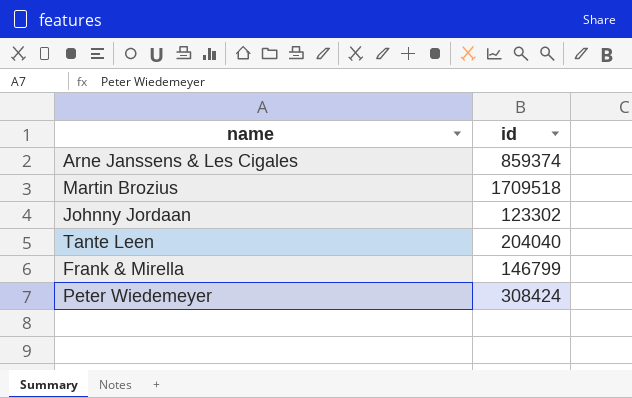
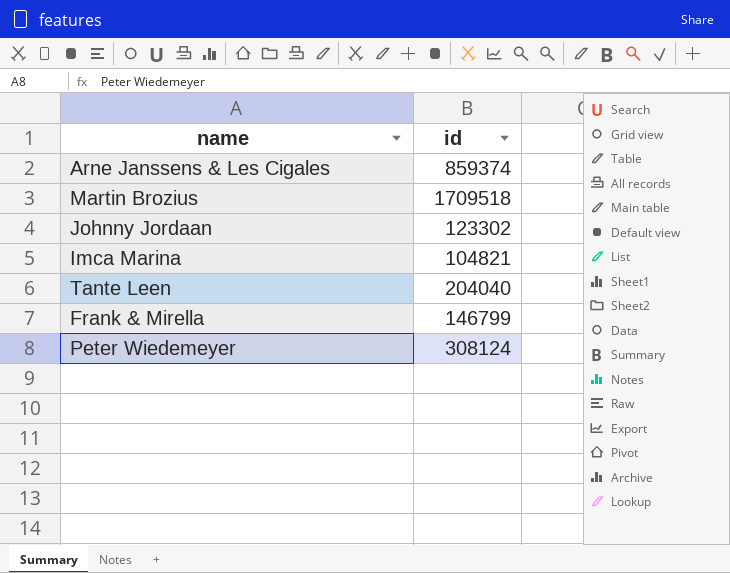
row Imca Marina: none -> 104821
Peter Wiedemeyer | id: 308424 -> 308124

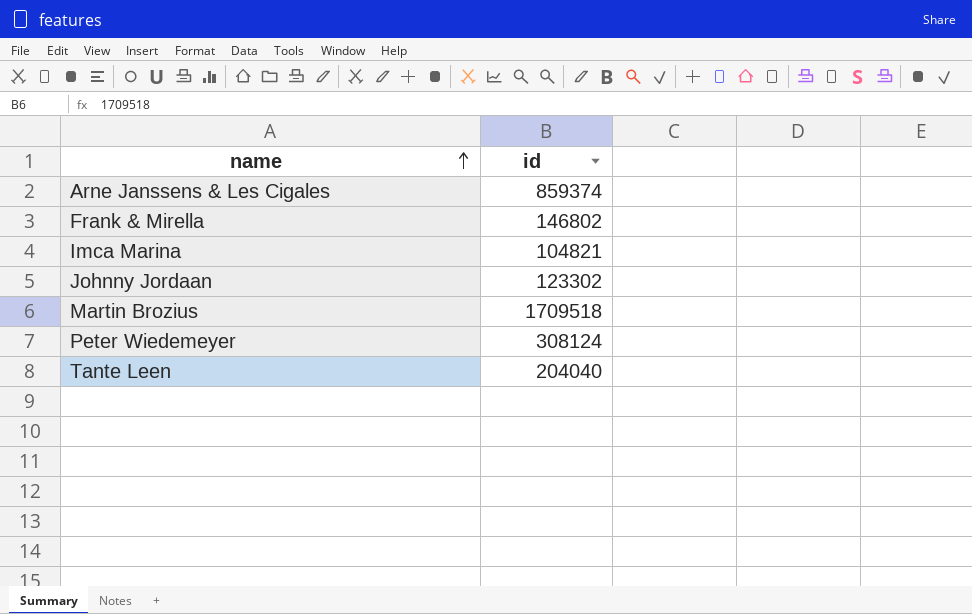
row order: none -> name ascending
Frank & Mirella | id: 146799 -> 146802

